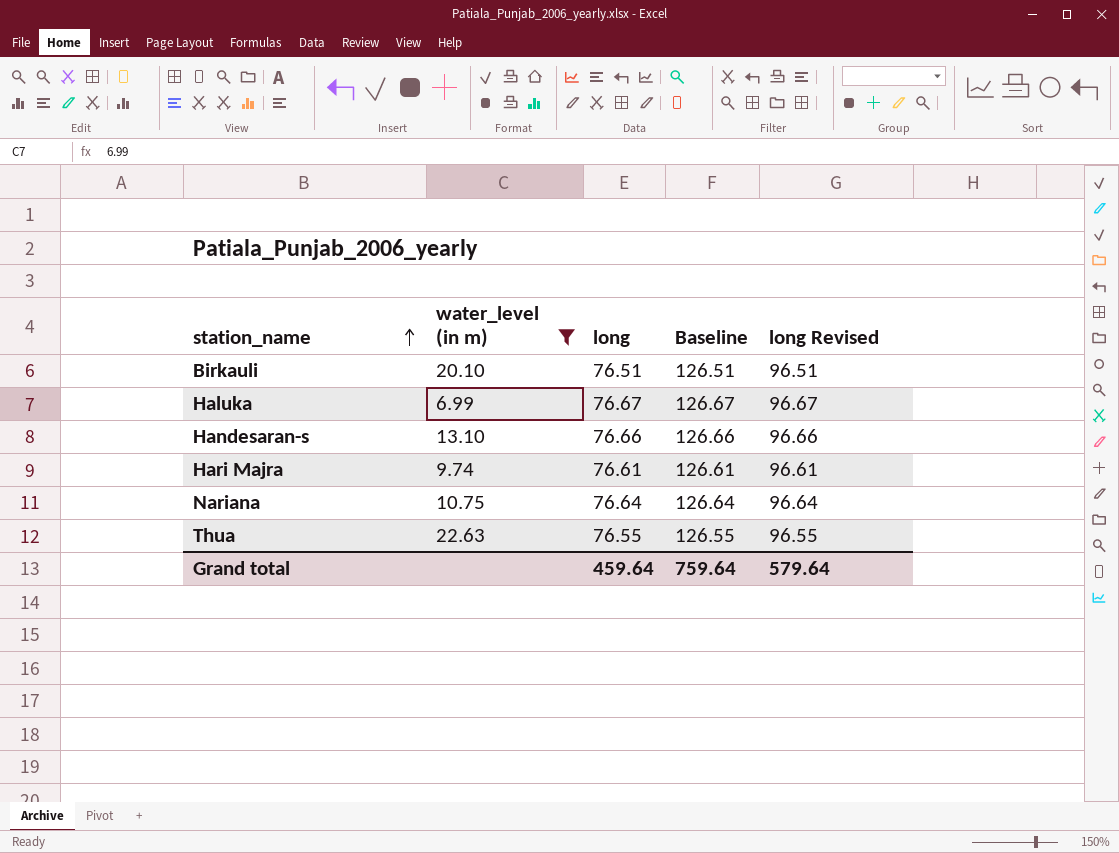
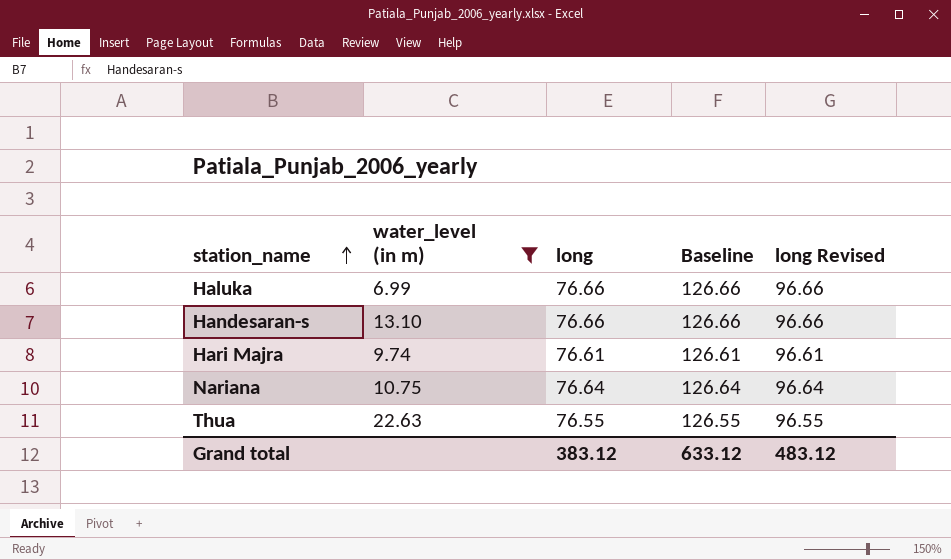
row Birkauli: 20.10 | 76.51 | 126.51 | 96.51 -> none
Haluka | long: 76.67 -> 76.66
Haluka | Baseline: 126.67 -> 126.66
Haluka | long Revised: 96.67 -> 96.66
Grand total | long: 459.64 -> 383.12
Grand total | Baseline: 759.64 -> 633.12
Grand total | long Revised: 579.64 -> 483.12

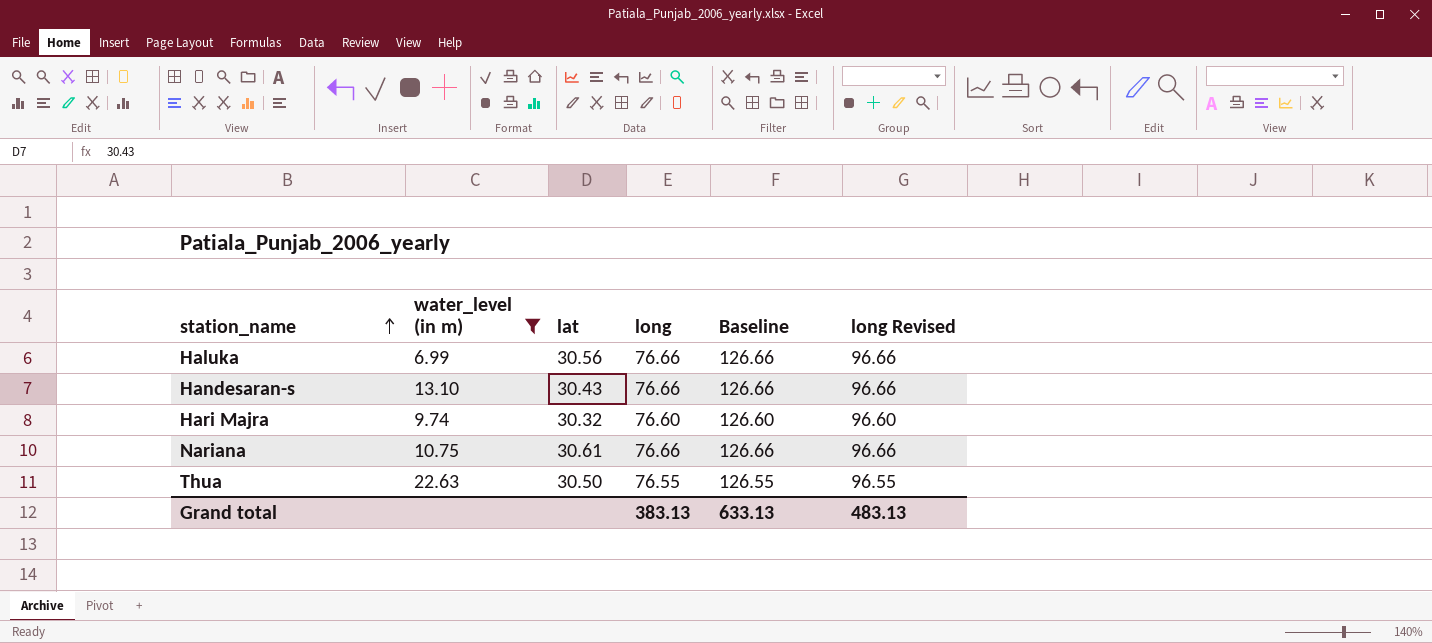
column lat | position: none -> 3
Hari Majra | long: 76.61 -> 76.60
Hari Majra | Baseline: 126.61 -> 126.60
Hari Majra | long Revised: 96.61 -> 96.60
Nariana | long: 76.64 -> 76.66
Nariana | Baseline: 126.64 -> 126.66
Nariana | long Revised: 96.64 -> 96.66
Grand total | long: 383.12 -> 383.13
Grand total | Baseline: 633.12 -> 633.13
Grand total | long Revised: 483.12 -> 483.13

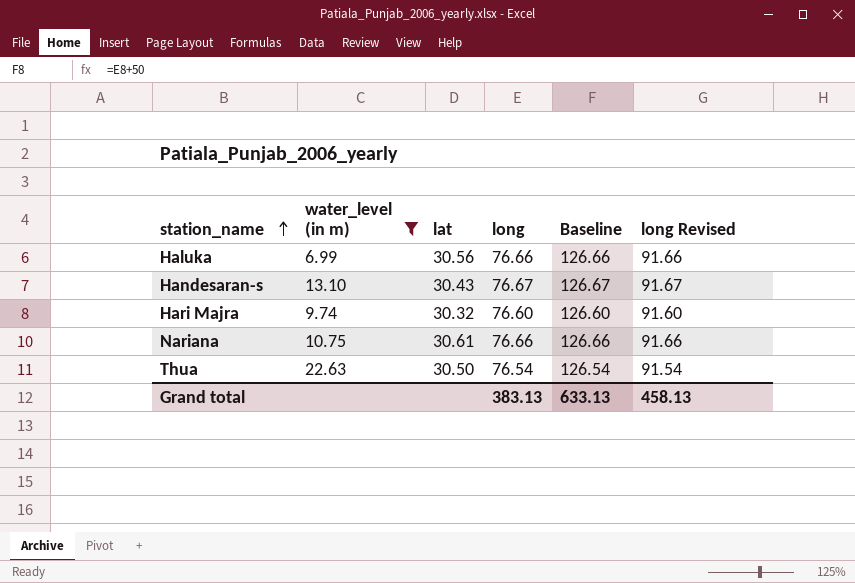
column long Revised | formula: [long] + 20 -> [long] + 15
Handesaran-s | long: 76.66 -> 76.67
Handesaran-s | Baseline: 126.66 -> 126.67
Thua | long: 76.55 -> 76.54
Thua | Baseline: 126.55 -> 126.54
Grand total | long Revised: 483.13 -> 458.13

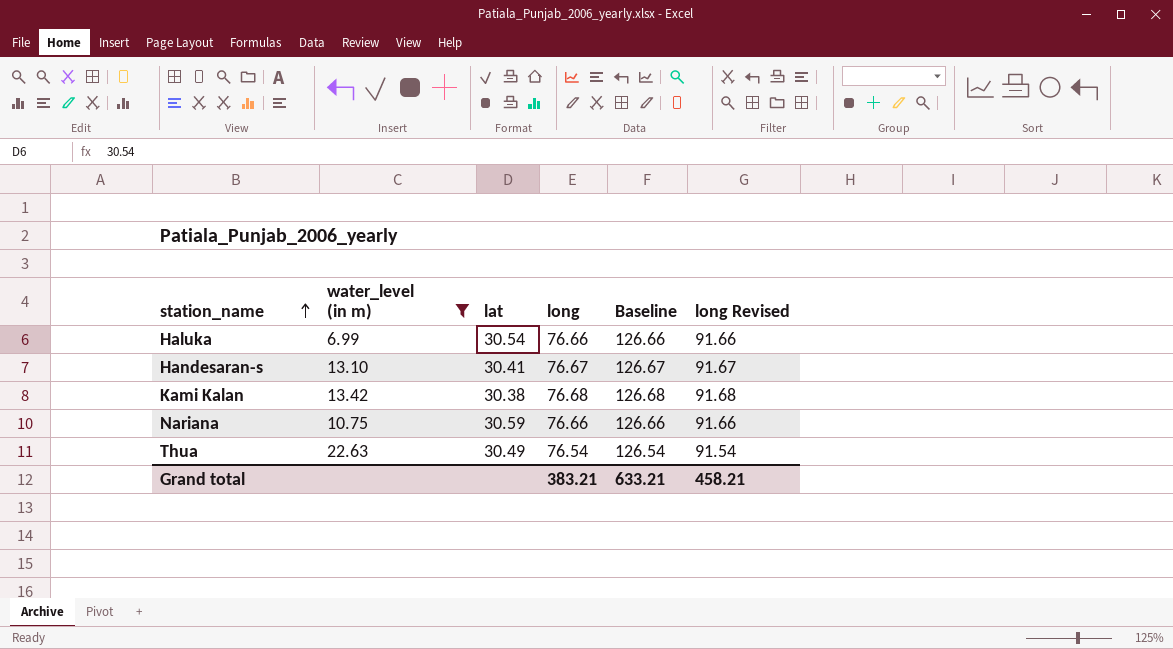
row Hari Majra: 9.74 | 30.32 | 76.60 | 126.60 | 91.60 -> none
Haluka | lat: 30.56 -> 30.54
Handesaran-s | lat: 30.43 -> 30.41
row Kami Kalan: none -> 13.42 | 30.38 | 76.68 | 126.68 | 91.68
Nariana | lat: 30.61 -> 30.59
Thua | lat: 30.50 -> 30.49
Grand total | long: 383.13 -> 383.21
Grand total | Baseline: 633.13 -> 633.21
Grand total | long Revised: 458.13 -> 458.21

